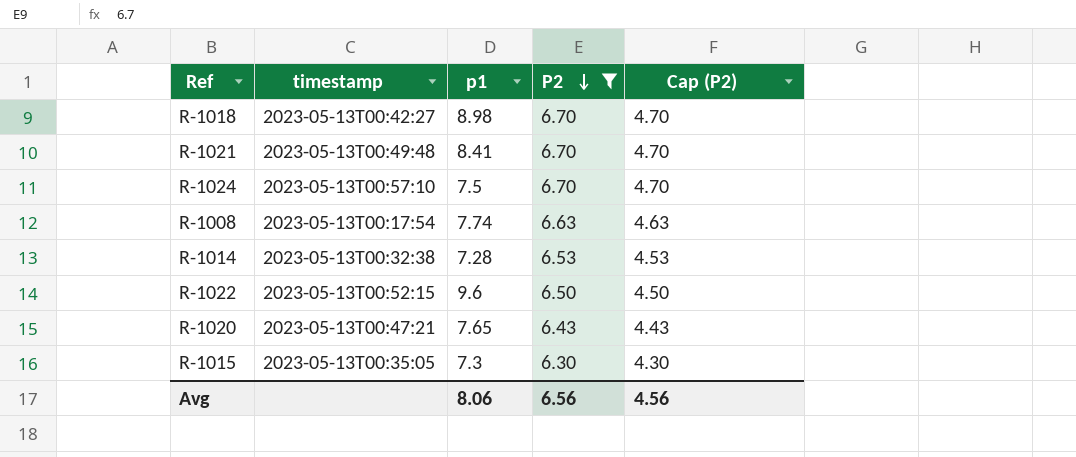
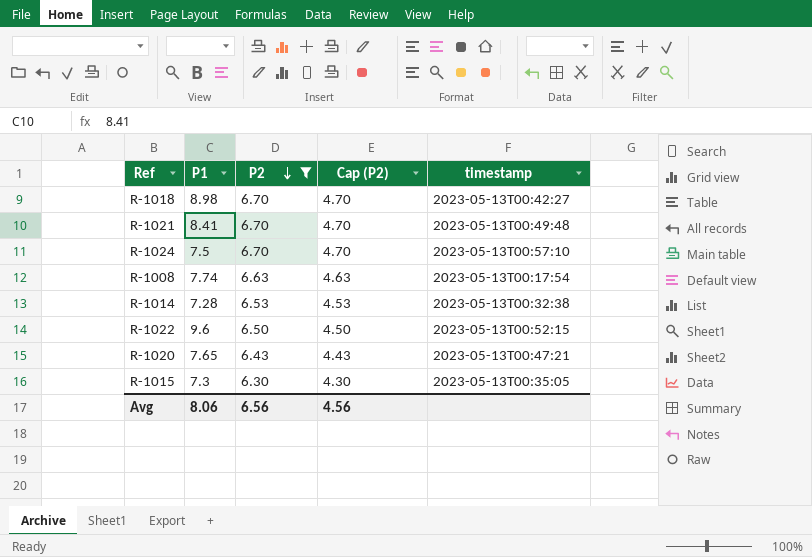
column name: p1 -> P1
column timestamp | position: 2 -> 5

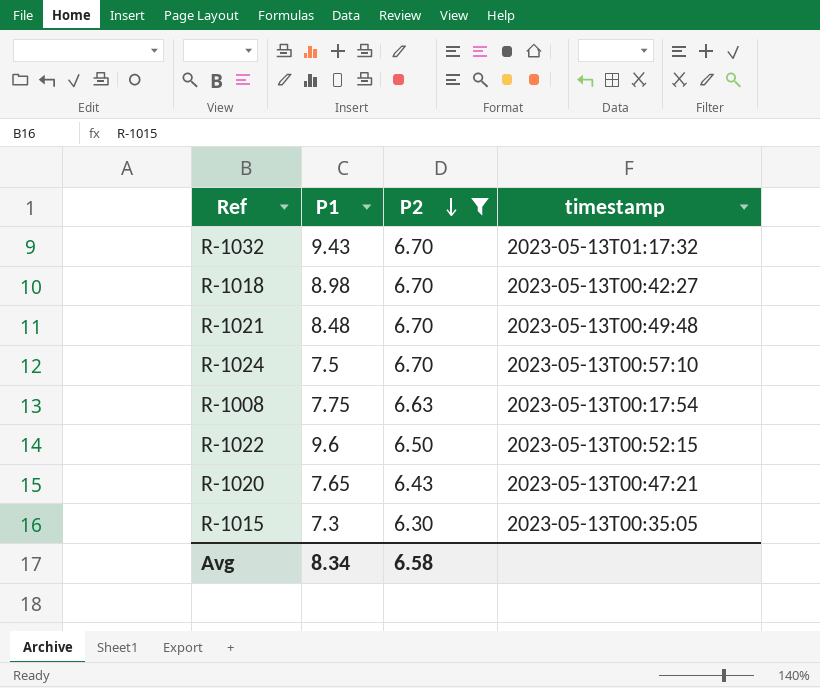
column Cap (P2) | formula: [P2] - 2 -> none
row R-1014: 7.28 | 6.53 | 4.53 | 2023-05-13T00:32:38 -> none
row R-1032: none -> 9.43 | 6.70 | 2023-05-13T01:17:32
R-1021 | P1: 8.41 -> 8.48
R-1008 | P1: 7.74 -> 7.75
Avg | P1: 8.06 -> 8.34
Avg | P2: 6.56 -> 6.58

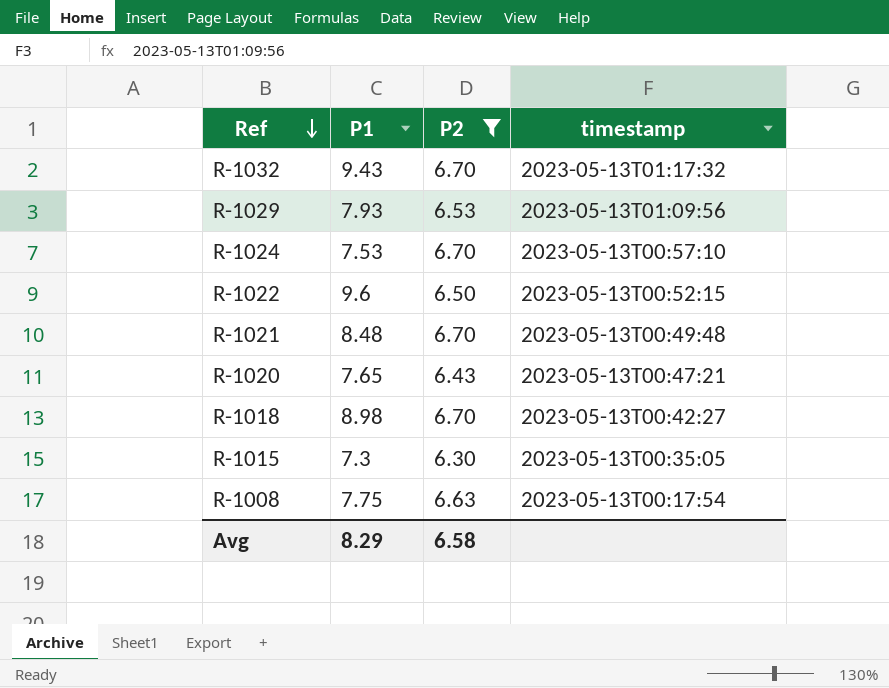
row order: P2 descending -> Ref descending
row R-1029: none -> 7.93 | 6.53 | 2023-05-13T01:09:56
R-1024 | P1: 7.5 -> 7.53
Avg | P1: 8.34 -> 8.29

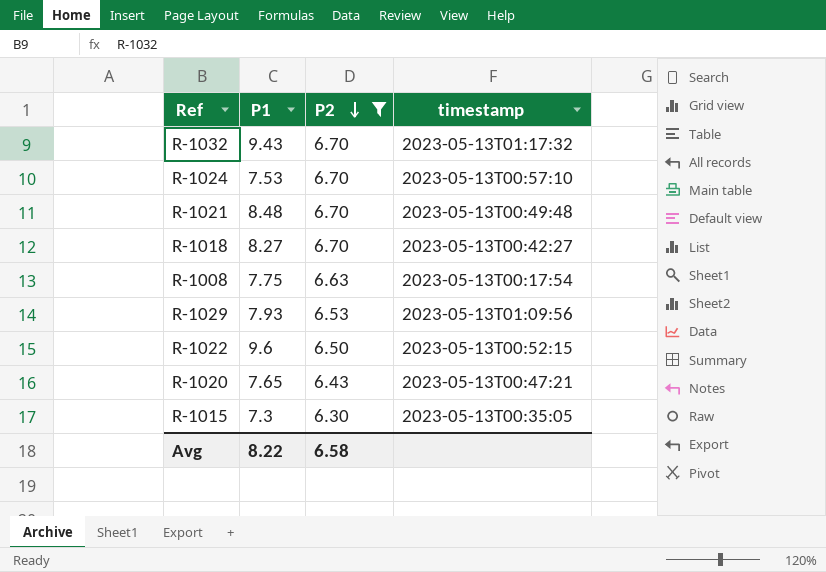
row order: Ref descending -> P2 descending
R-1018 | P1: 8.98 -> 8.27
Avg | P1: 8.29 -> 8.22

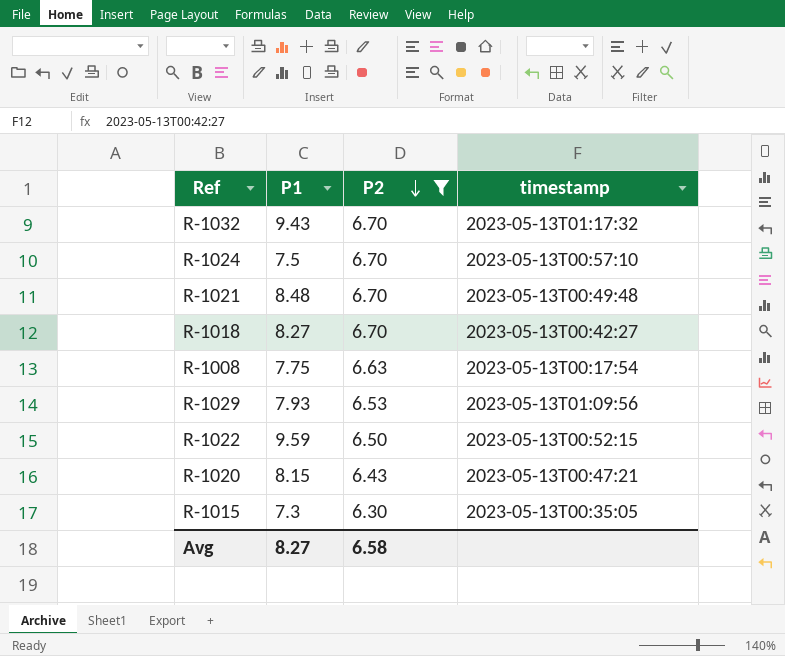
R-1024 | P1: 7.53 -> 7.5
R-1022 | P1: 9.6 -> 9.59
R-1020 | P1: 7.65 -> 8.15
Avg | P1: 8.22 -> 8.27

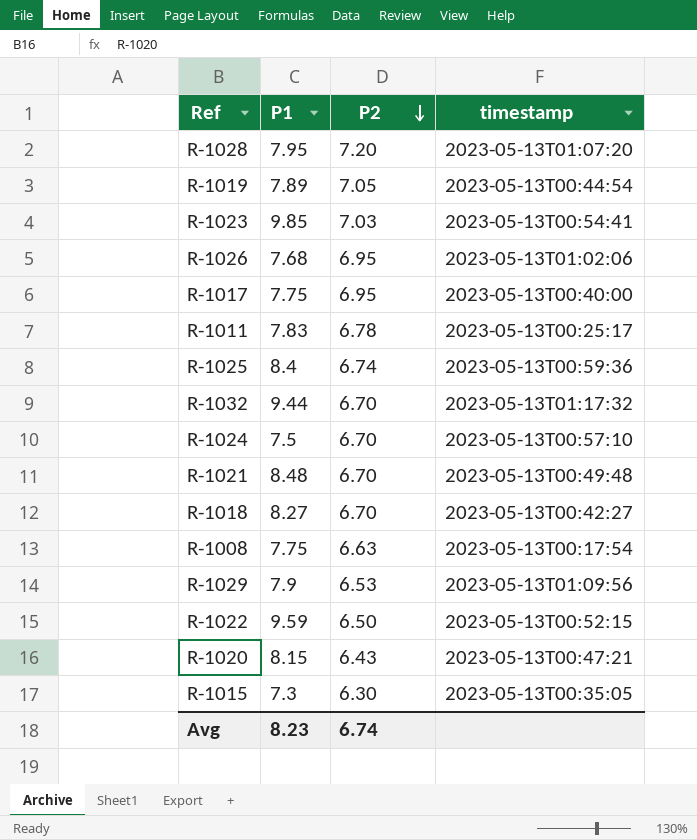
filter: P2 <= 6.70 -> none
R-1032 | P1: 9.43 -> 9.44
R-1029 | P1: 7.93 -> 7.9
Avg | P1: 8.27 -> 8.23
Avg | P2: 6.58 -> 6.74

